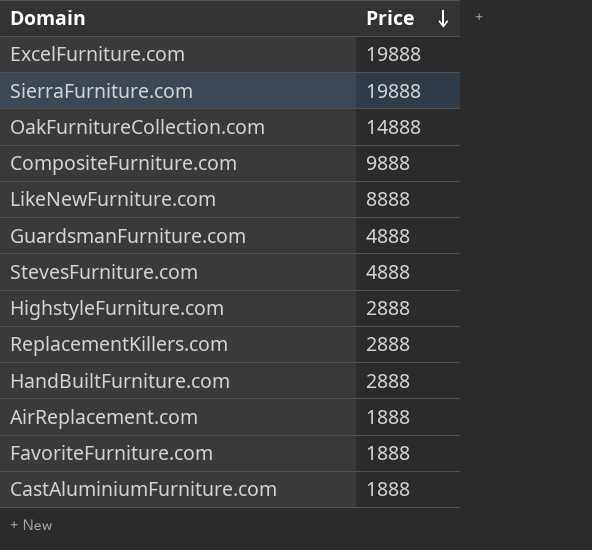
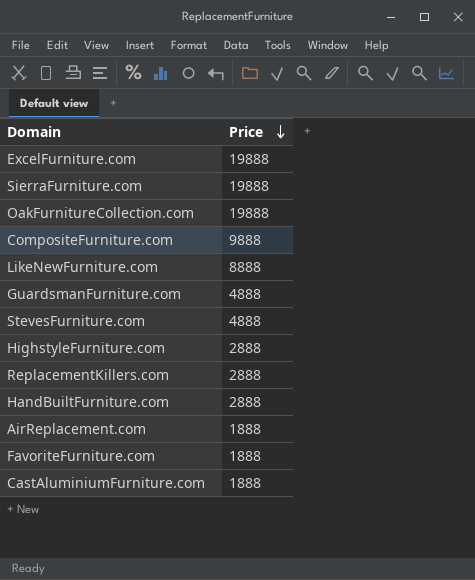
OakFurnitureCollection.com | Price: 14888 -> 19888

